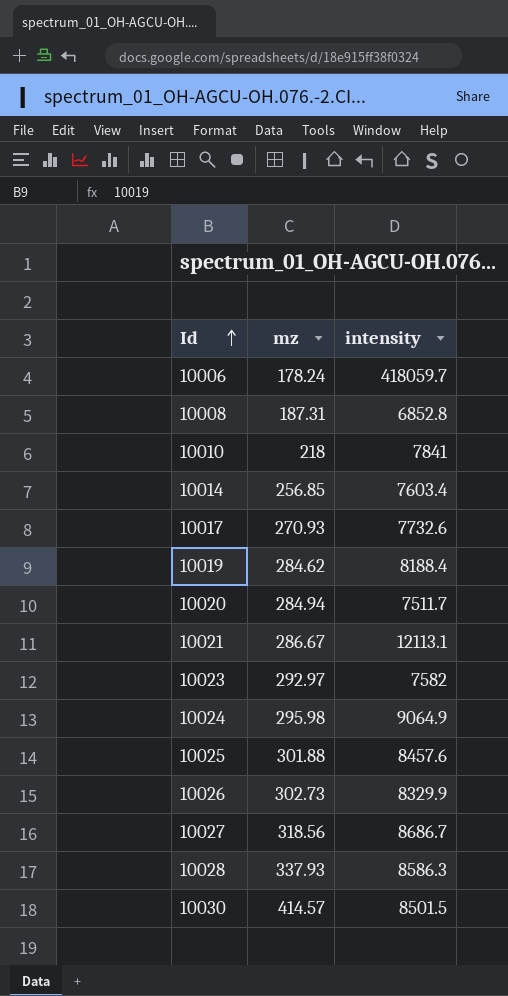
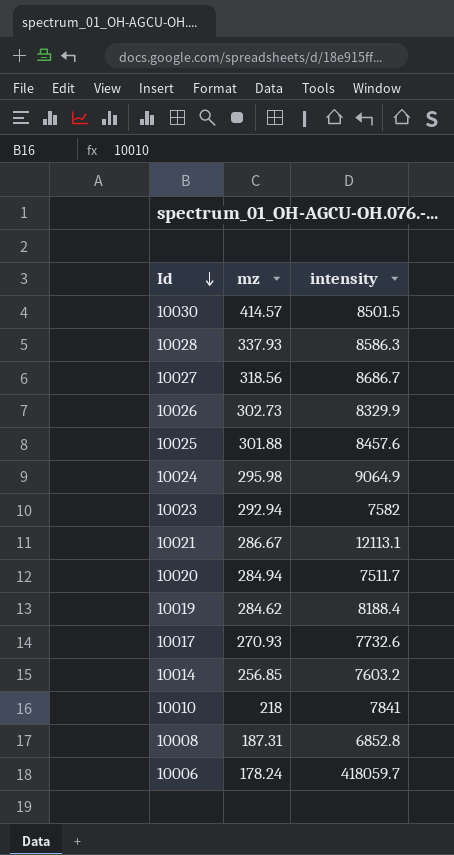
row order: Id ascending -> Id descending
10023 | mz: 292.97 -> 292.94
10014 | intensity: 7603.4 -> 7603.2

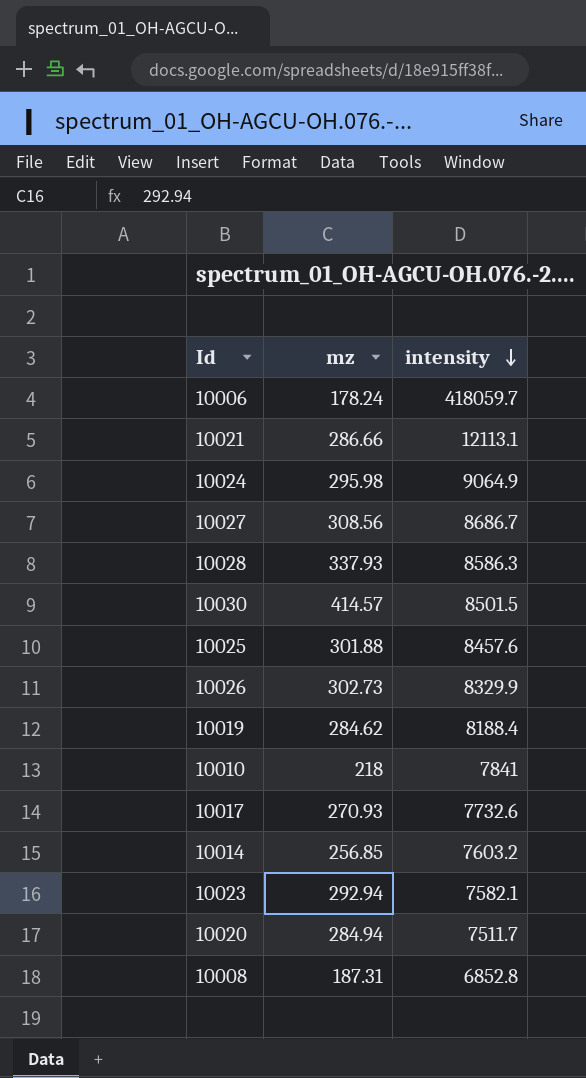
row order: Id descending -> intensity descending
10021 | mz: 286.67 -> 286.66
10027 | mz: 318.56 -> 308.56
10023 | intensity: 7582 -> 7582.1

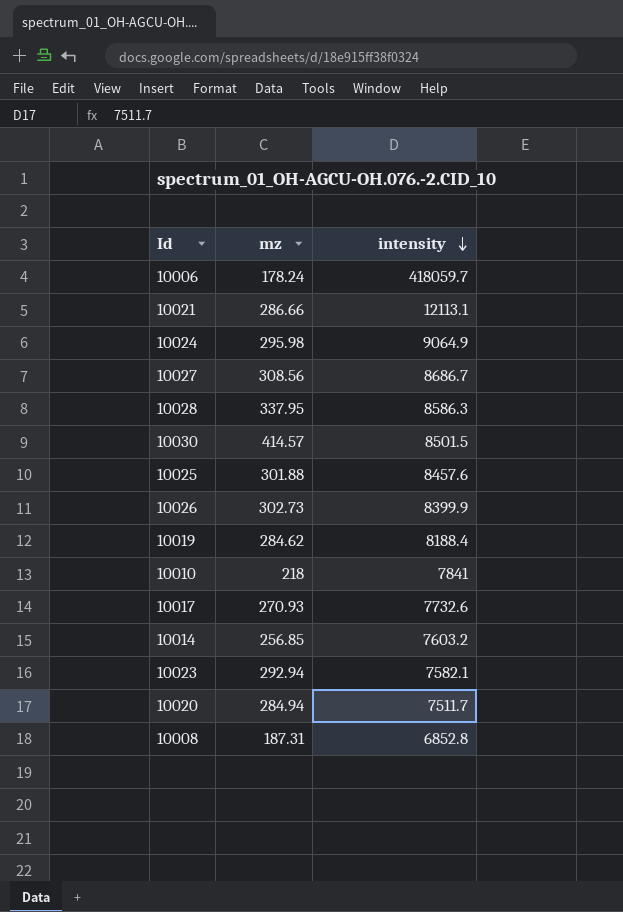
10028 | mz: 337.93 -> 337.95
10026 | intensity: 8329.9 -> 8399.9

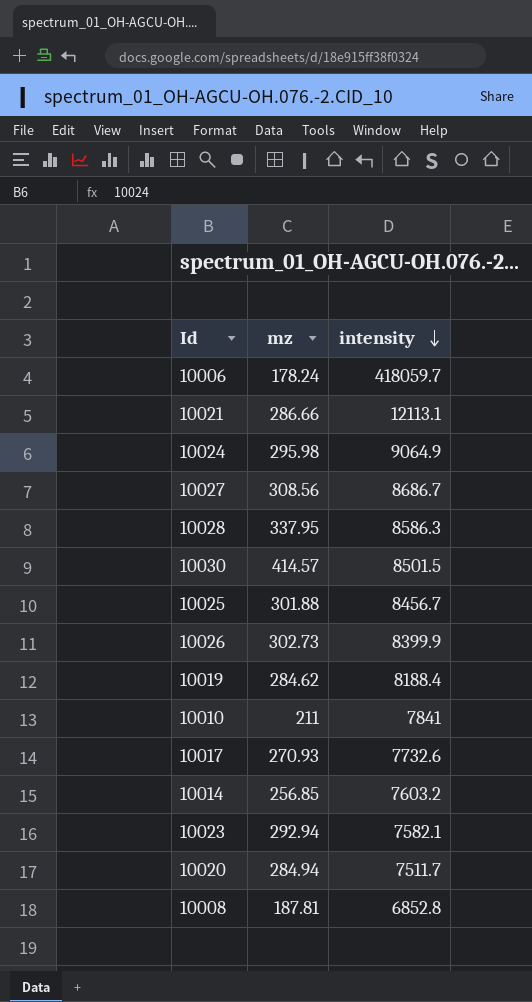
10025 | intensity: 8457.6 -> 8456.7
10010 | mz: 218 -> 211
10008 | mz: 187.31 -> 187.81

